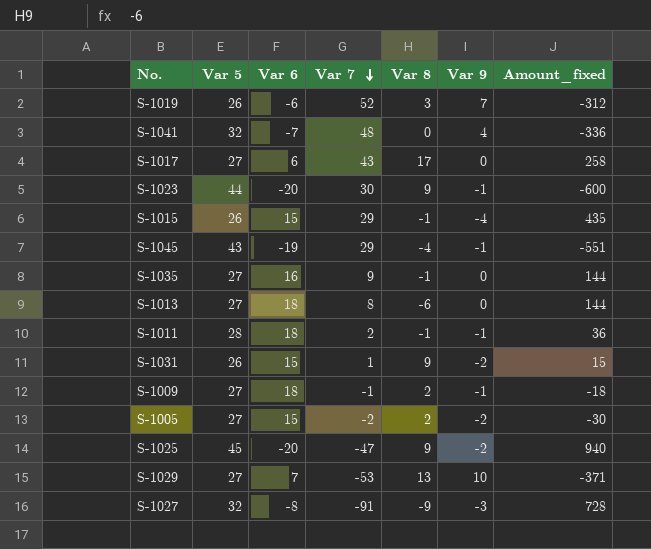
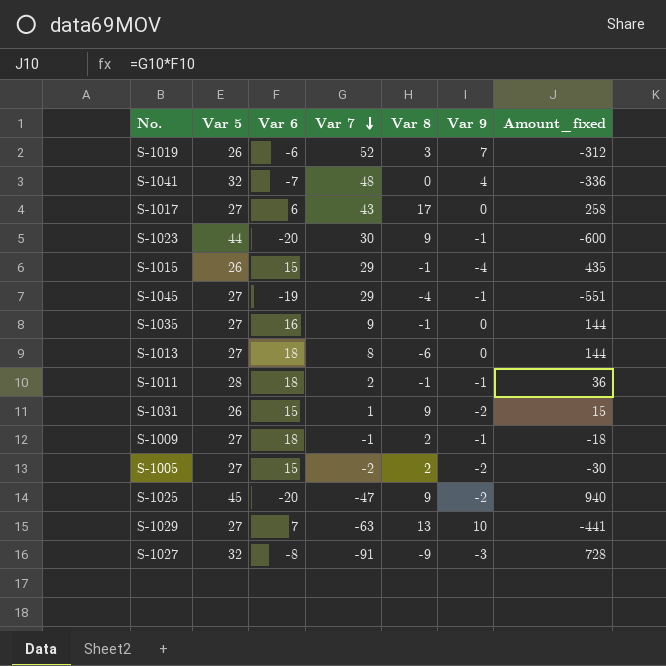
S-1045 | Var 5: 43 -> 27
S-1029 | Var 7: -53 -> -63
S-1029 | Amount_fixed: -371 -> -441

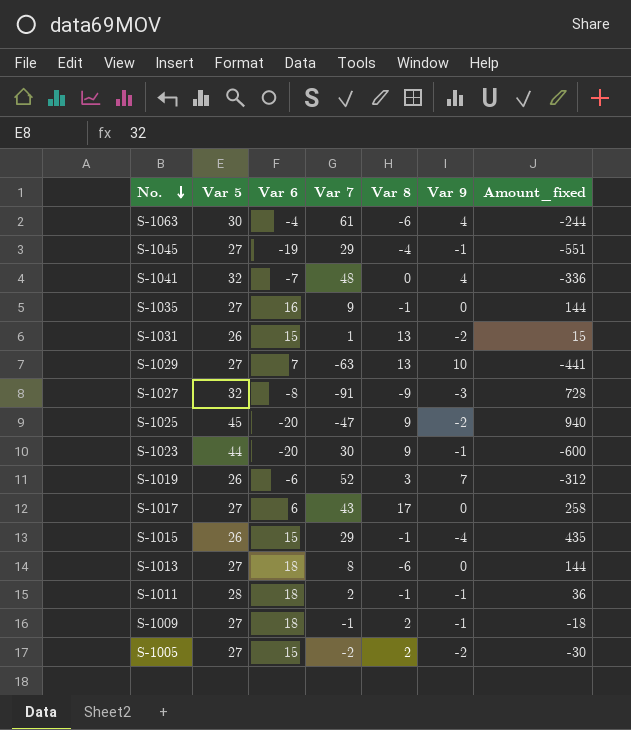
row order: Var 7 descending -> No. descending
row S-1063: none -> 30 | -4 | 61 | -6 | 4 | -244
S-1031 | Var 8: 9 -> 13

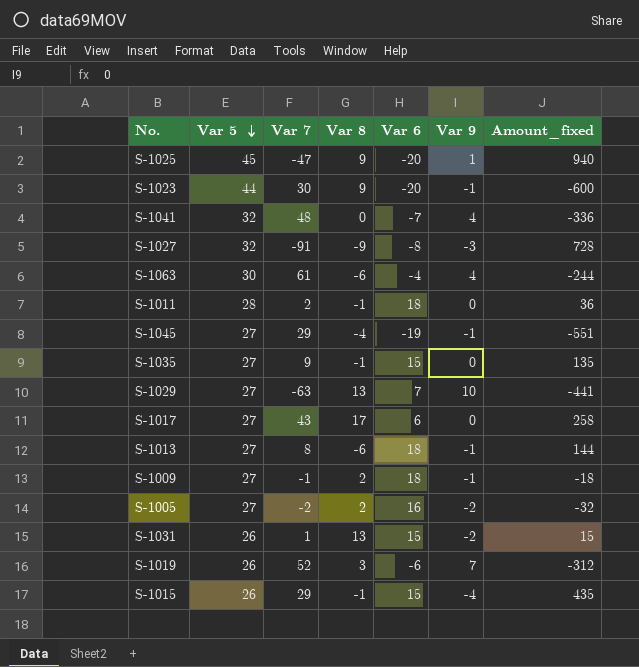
row order: No. descending -> Var 5 descending
column Var 6 | position: 3 -> 5
S-1025 | Var 9: -2 -> 1
S-1011 | Var 9: -1 -> 0
S-1035 | Var 6: 16 -> 15
S-1035 | Amount_fixed: 144 -> 135
S-1013 | Var 9: 0 -> -1
S-1005 | Var 6: 15 -> 16
S-1005 | Amount_fixed: -30 -> -32

